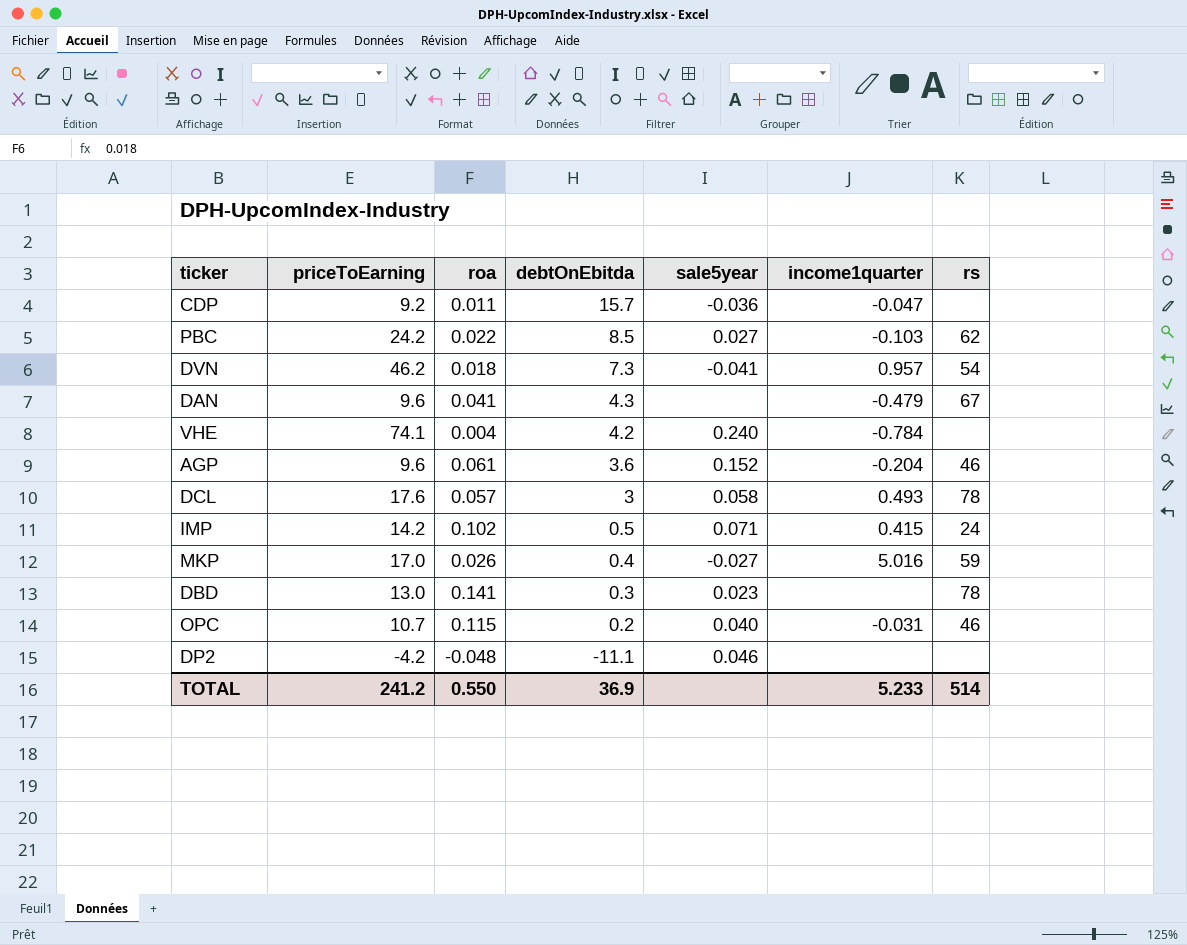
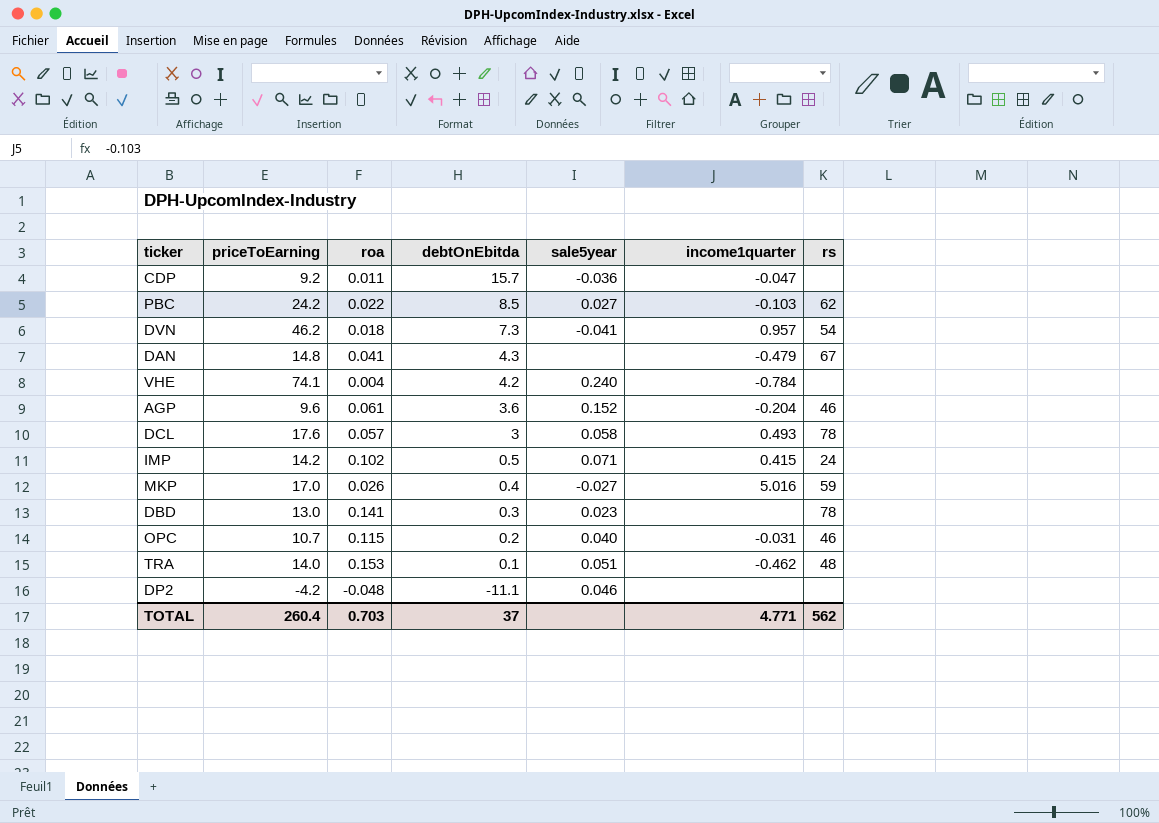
DAN | priceToEarning: 9.6 -> 14.8
row TRA: none -> 14.0 | 0.153 | 0.1 | 0.051 | -0.462 | 48
TOTAL | priceToEarning: 241.2 -> 260.4
TOTAL | roa: 0.550 -> 0.703
TOTAL | debtOnEbitda: 36.9 -> 37
TOTAL | income1quarter: 5.233 -> 4.771
TOTAL | rs: 514 -> 562

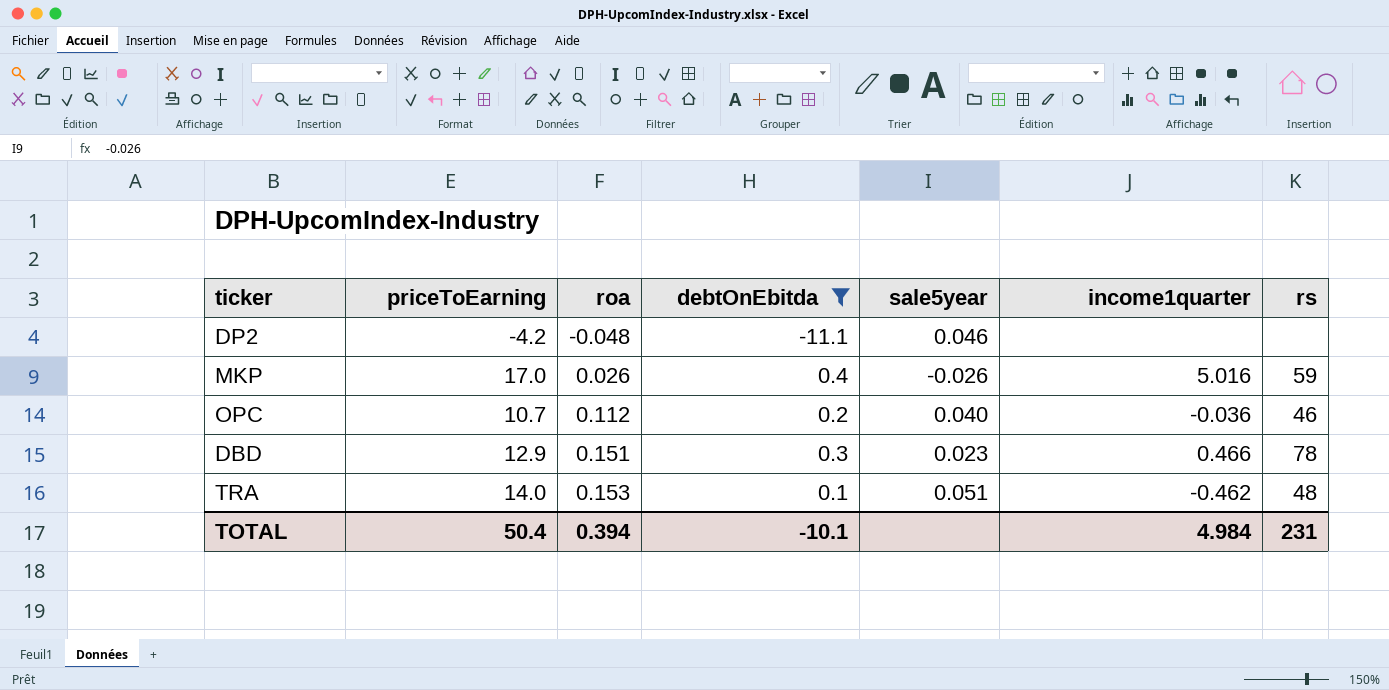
filter: none -> debtOnEbitda <= 0.4
row order: debtOnEbitda descending -> roa ascending
MKP | sale5year: -0.027 -> -0.026
OPC | roa: 0.115 -> 0.112
OPC | income1quarter: -0.031 -> -0.036
DBD | priceToEarning: 13.0 -> 12.9
DBD | roa: 0.141 -> 0.151
DBD | income1quarter: none -> 0.466
TOTAL | priceToEarning: 260.4 -> 50.4
TOTAL | roa: 0.703 -> 0.394
TOTAL | debtOnEbitda: 37 -> -10.1
TOTAL | income1quarter: 4.771 -> 4.984
TOTAL | rs: 562 -> 231

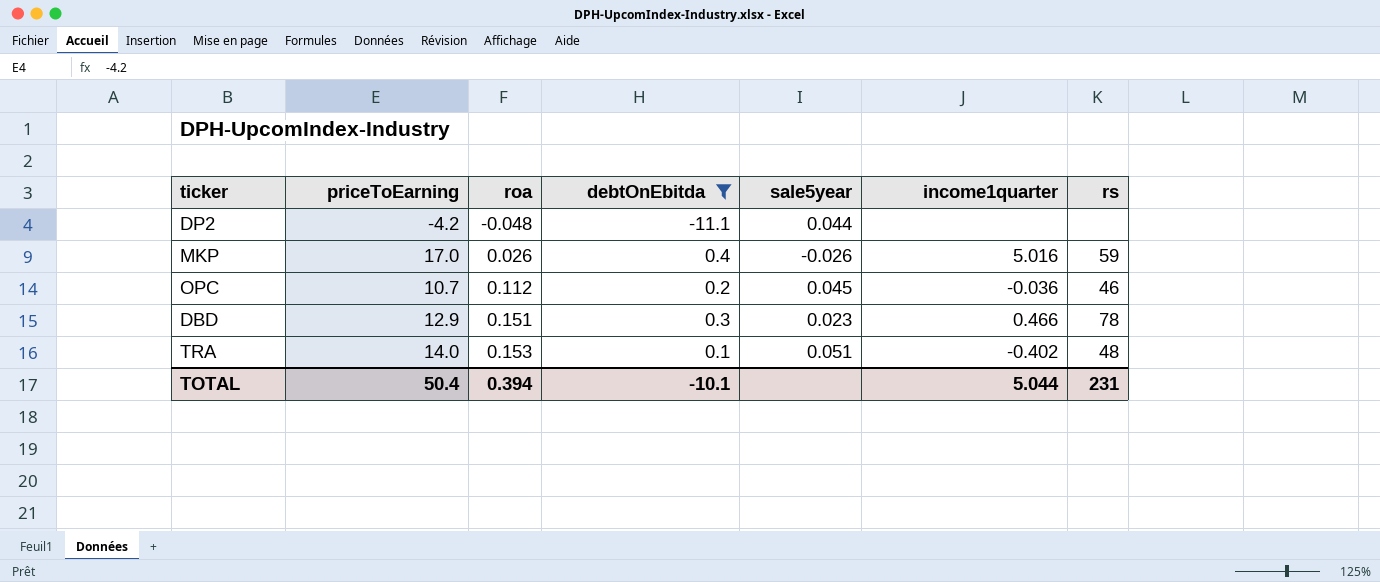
DP2 | sale5year: 0.046 -> 0.044
OPC | sale5year: 0.040 -> 0.045
TRA | income1quarter: -0.462 -> -0.402
TOTAL | income1quarter: 4.984 -> 5.044

